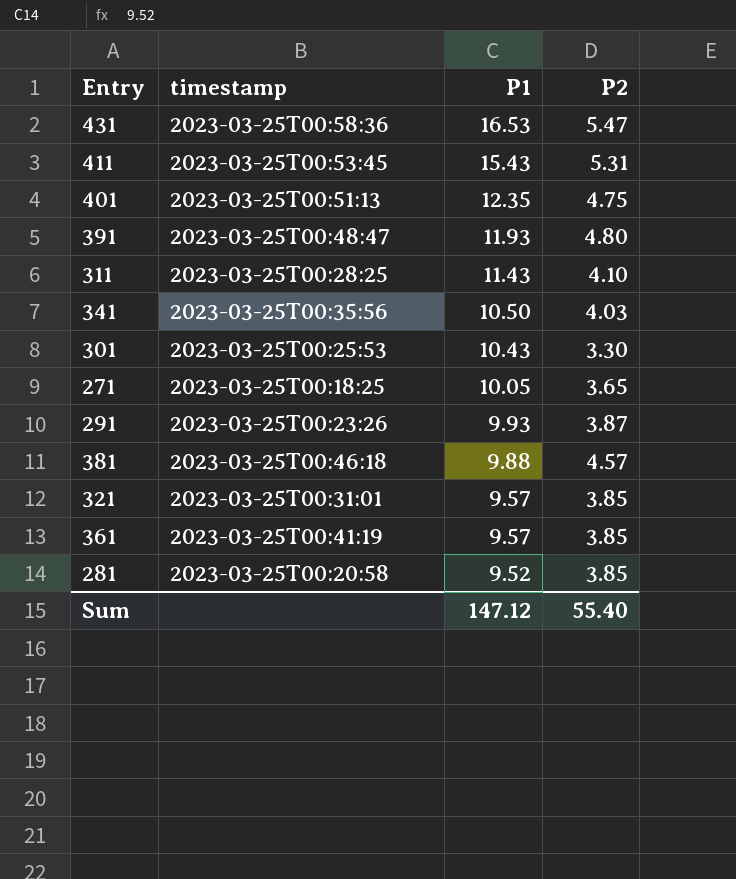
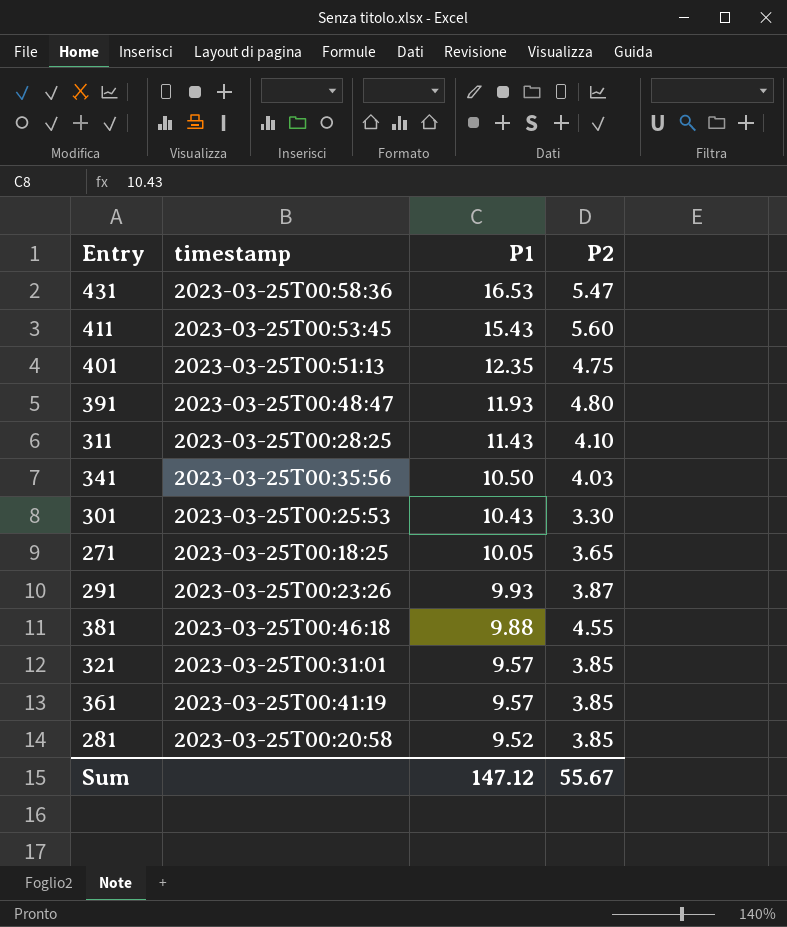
411 | P2: 5.31 -> 5.60
381 | P2: 4.57 -> 4.55
Sum | P2: 55.40 -> 55.67

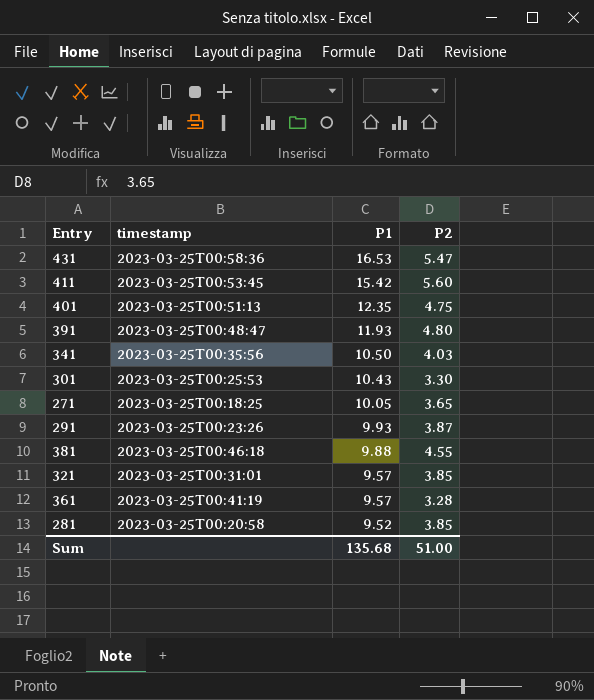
row 311: 2023-03-25T00:28:25 | 11.43 | 4.10 -> none
411 | P1: 15.43 -> 15.42
361 | P2: 3.85 -> 3.28
Sum | P1: 147.12 -> 135.68
Sum | P2: 55.67 -> 51.00

